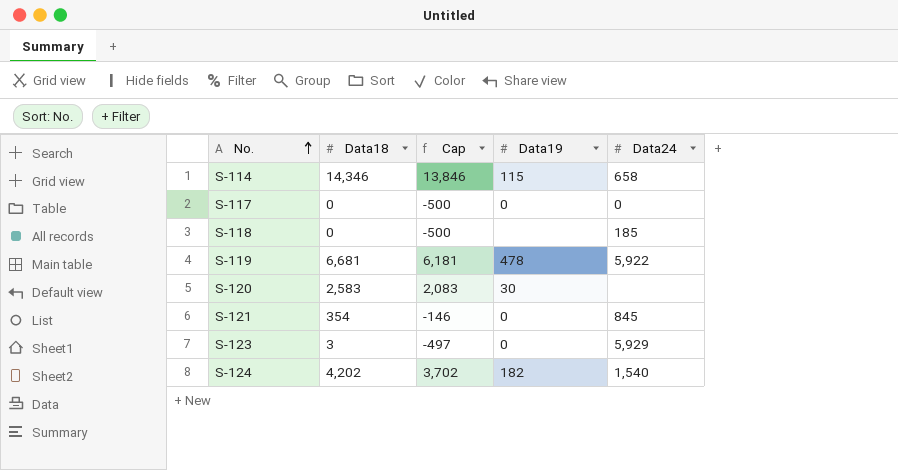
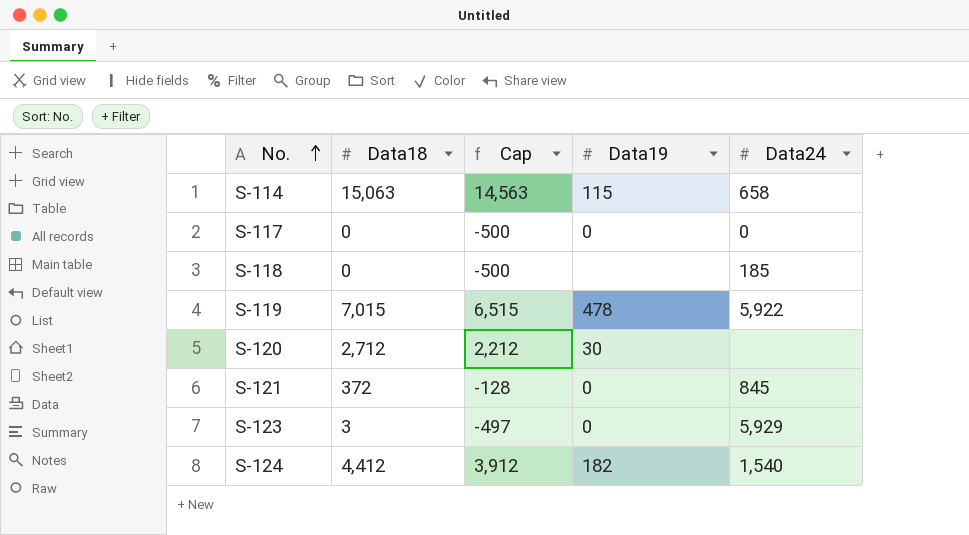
S-114 | Data18: 14,346 -> 15,063
S-114 | Cap: 13,846 -> 14,563
S-119 | Data18: 6,681 -> 7,015
S-119 | Cap: 6,181 -> 6,515
S-120 | Data18: 2,583 -> 2,712
S-120 | Cap: 2,083 -> 2,212
S-121 | Data18: 354 -> 372
S-121 | Cap: -146 -> -128
S-124 | Data18: 4,202 -> 4,412
S-124 | Cap: 3,702 -> 3,912

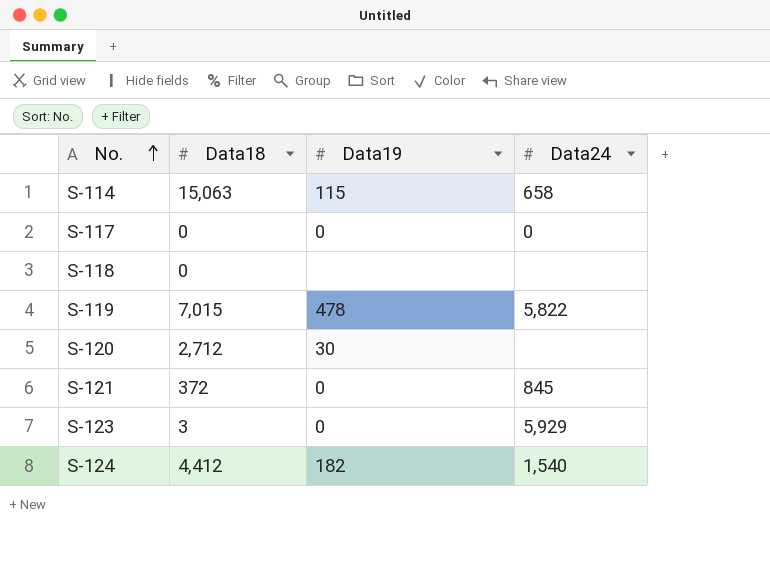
column Cap | formula: [Data18] - 500 -> none
S-118 | Data24: 185 -> none
S-119 | Data24: 5,922 -> 5,822

